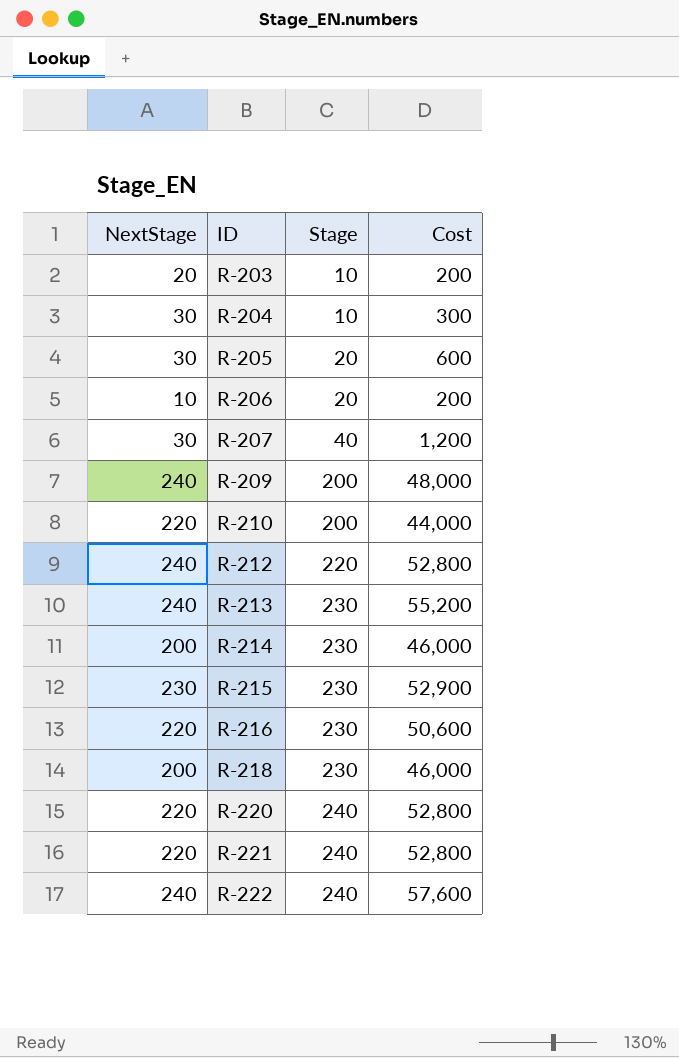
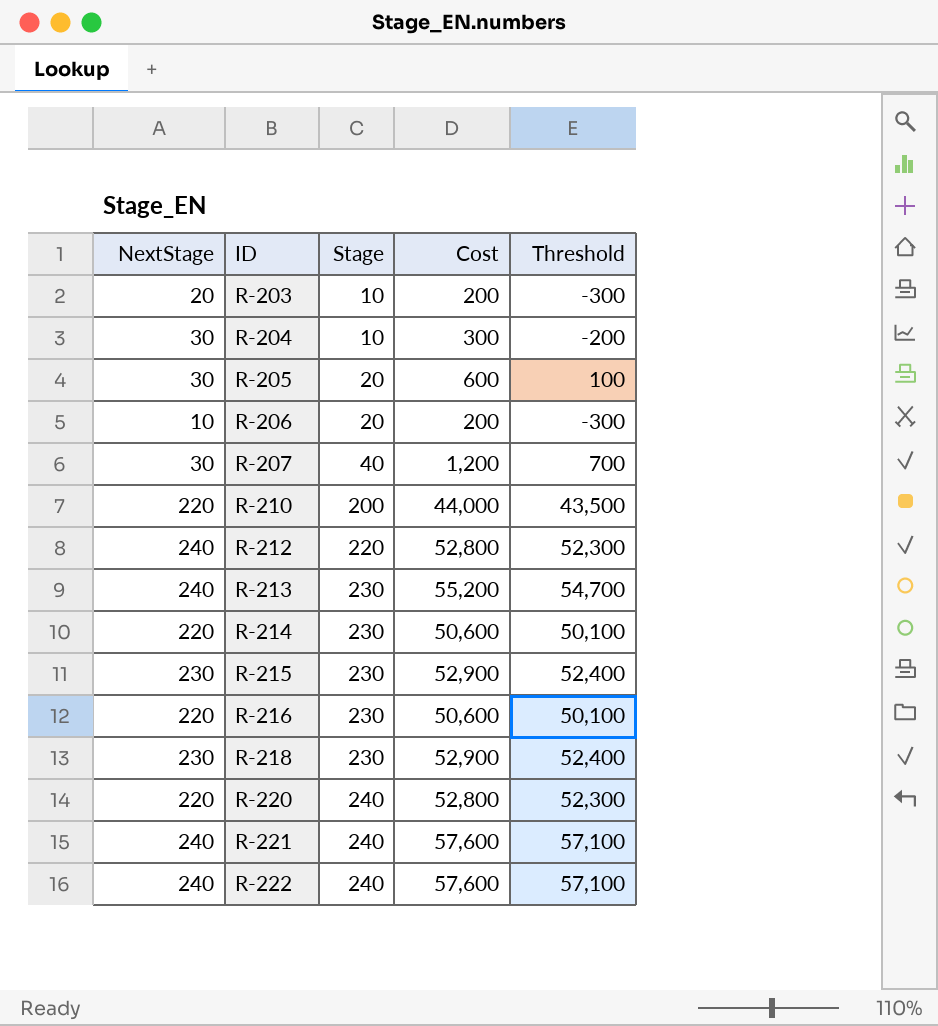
column Threshold | formula: none -> [Cost] - 500
row R-209: 240 | 200 | 48,000 -> none
R-214 | NextStage: 200 -> 220
R-214 | Cost: 46,000 -> 50,600
R-218 | NextStage: 200 -> 230
R-218 | Cost: 46,000 -> 52,900
R-221 | NextStage: 220 -> 240
R-221 | Cost: 52,800 -> 57,600

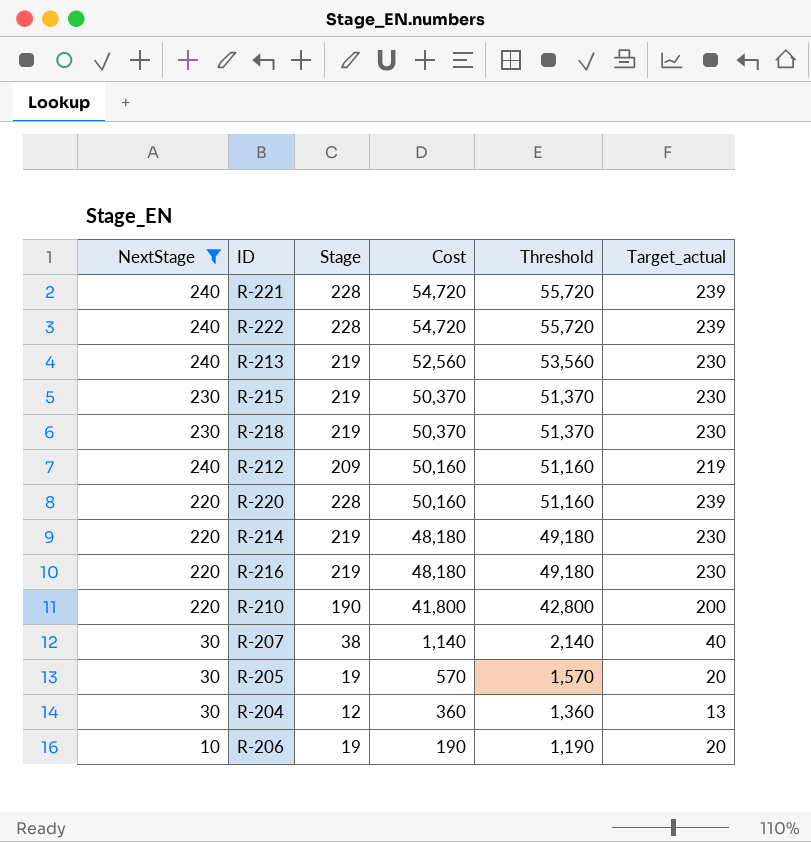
filter: none -> NextStage != 20
row order: ID ascending -> Cost descending
column Threshold | formula: [Cost] - 500 -> [Cost] + 1000
column Target_actual | formula: none -> [Stage] * 1.05
R-221 | Stage: 240 -> 228
R-221 | Cost: 57,600 -> 54,720
R-222 | Stage: 240 -> 228
R-222 | Cost: 57,600 -> 54,720
R-213 | Stage: 230 -> 219
R-213 | Cost: 55,200 -> 52,560
R-215 | Stage: 230 -> 219
R-215 | Cost: 52,900 -> 50,370
R-218 | Stage: 230 -> 219
R-218 | Cost: 52,900 -> 50,370
R-212 | Stage: 220 -> 209
R-212 | Cost: 52,800 -> 50,160
R-220 | Stage: 240 -> 228
R-220 | Cost: 52,800 -> 50,160
R-214 | Stage: 230 -> 219
R-214 | Cost: 50,600 -> 48,180
R-216 | Stage: 230 -> 219
R-216 | Cost: 50,600 -> 48,180
R-210 | Stage: 200 -> 190
R-210 | Cost: 44,000 -> 41,800
R-207 | Stage: 40 -> 38
R-207 | Cost: 1,200 -> 1,140
R-205 | Stage: 20 -> 19
R-205 | Cost: 600 -> 570
R-204 | Stage: 10 -> 12
R-204 | Cost: 300 -> 360
R-206 | Stage: 20 -> 19
R-206 | Cost: 200 -> 190

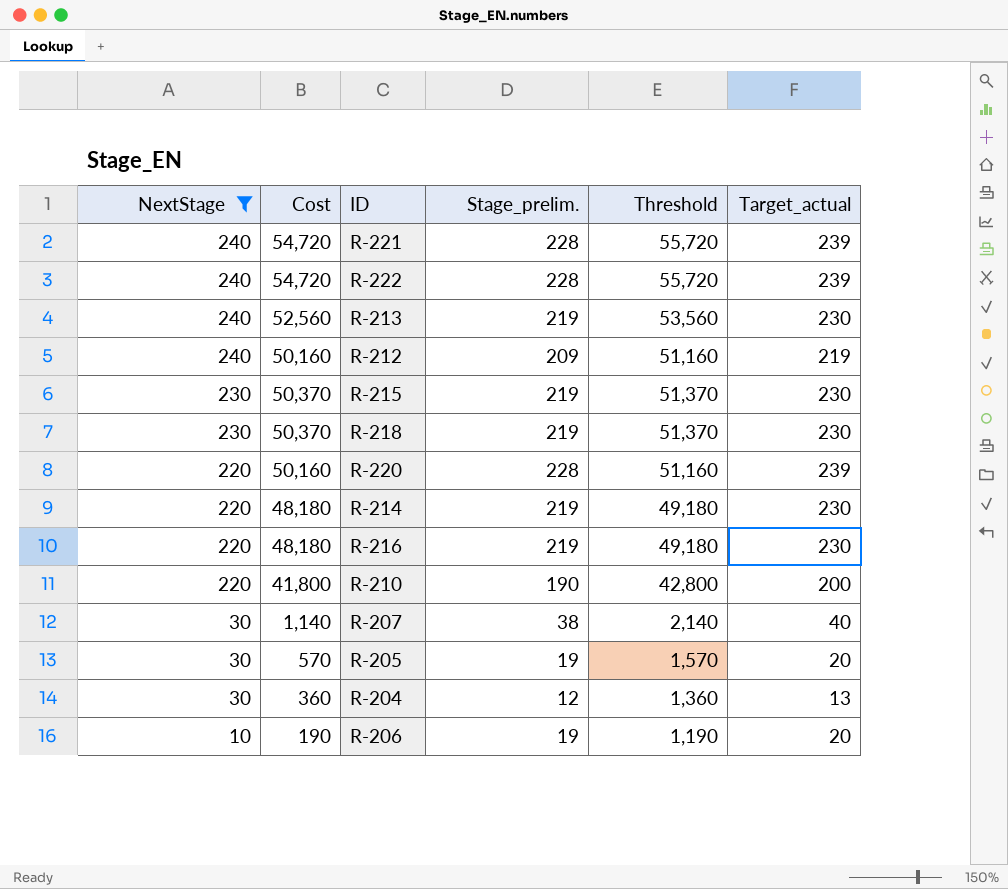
row order: Cost descending -> NextStage descending
column Cost | position: 4 -> 2
column name: Stage -> Stage_prelim.

